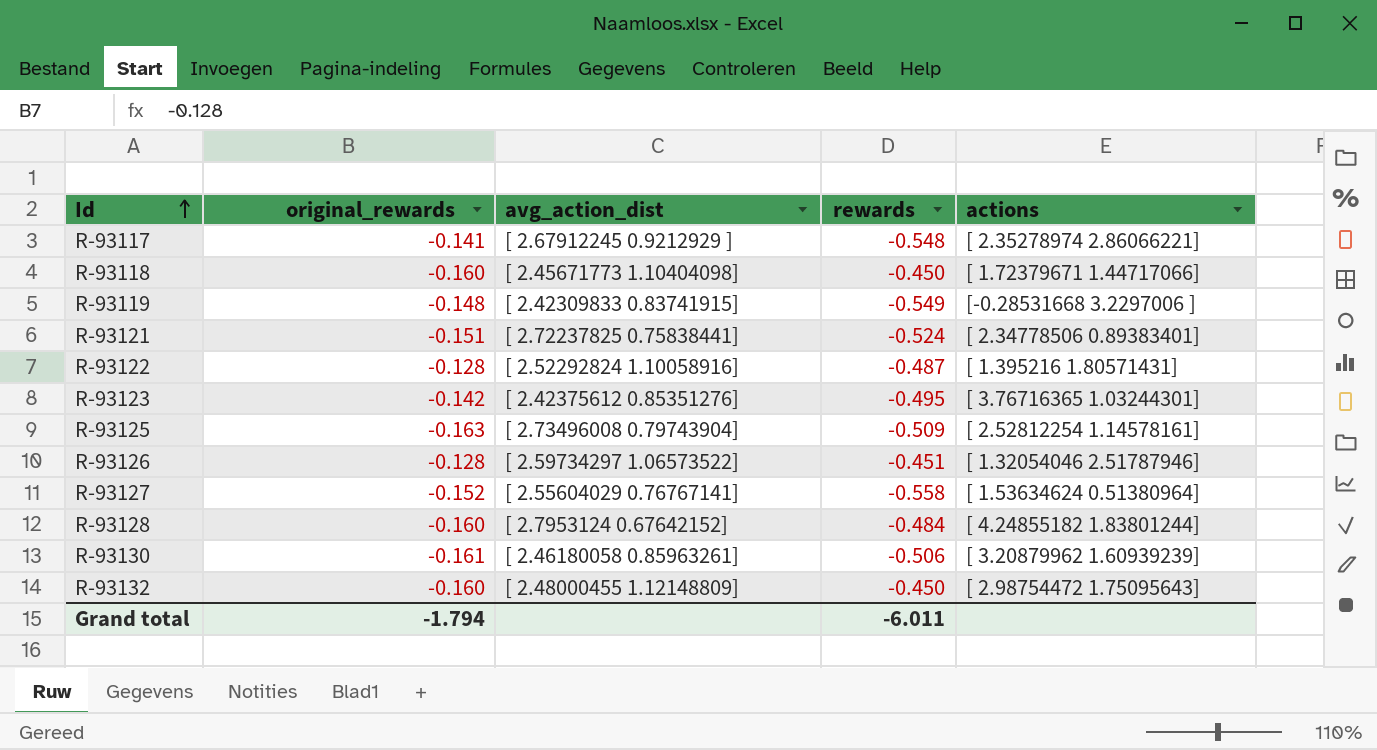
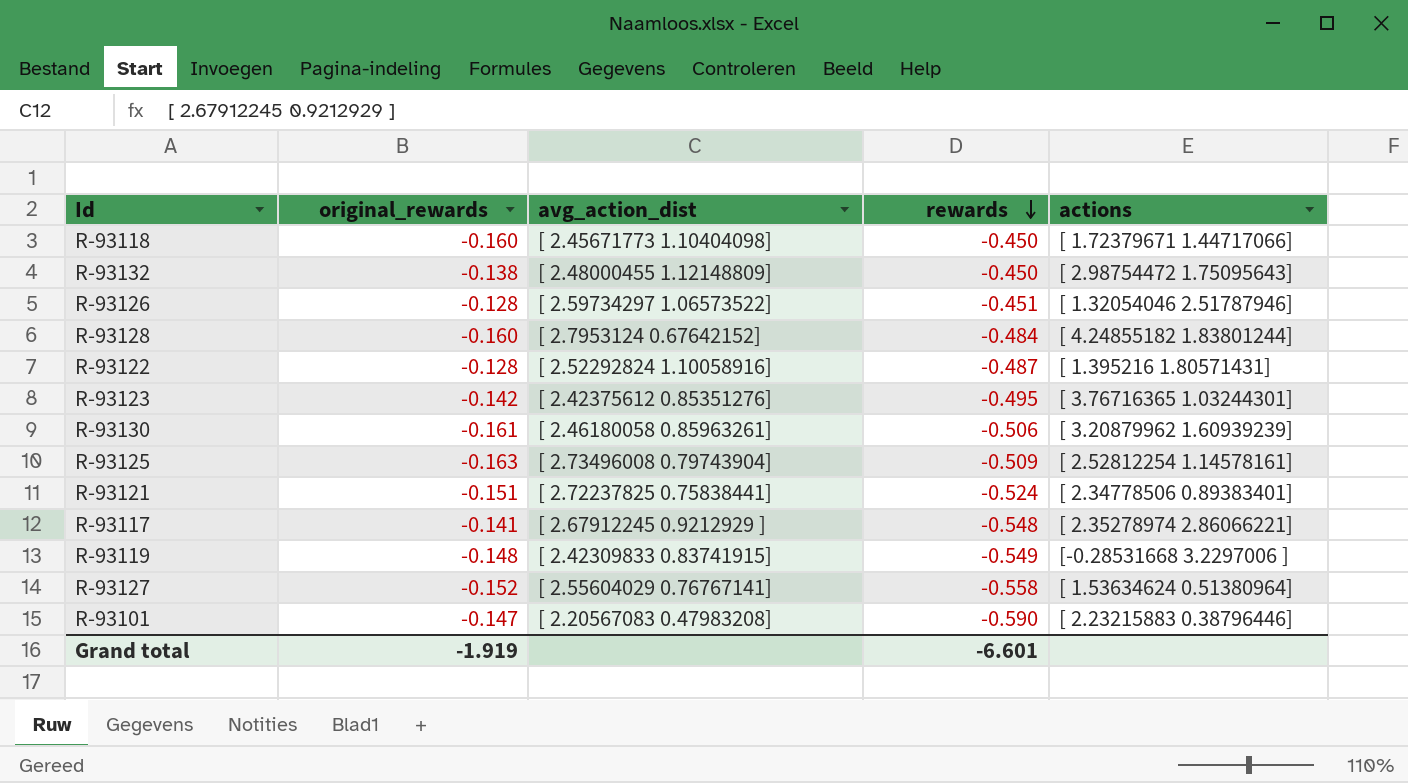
row order: Id ascending -> rewards descending
R-93132 | original_rewards: -0.160 -> -0.138
row R-93101: none -> -0.147 | [ 2.20567083 0.47983208] | -0.590 | [ 2.23215883 0.38796446]
Grand total | original_rewards: -1.794 -> -1.919
Grand total | rewards: -6.011 -> -6.601

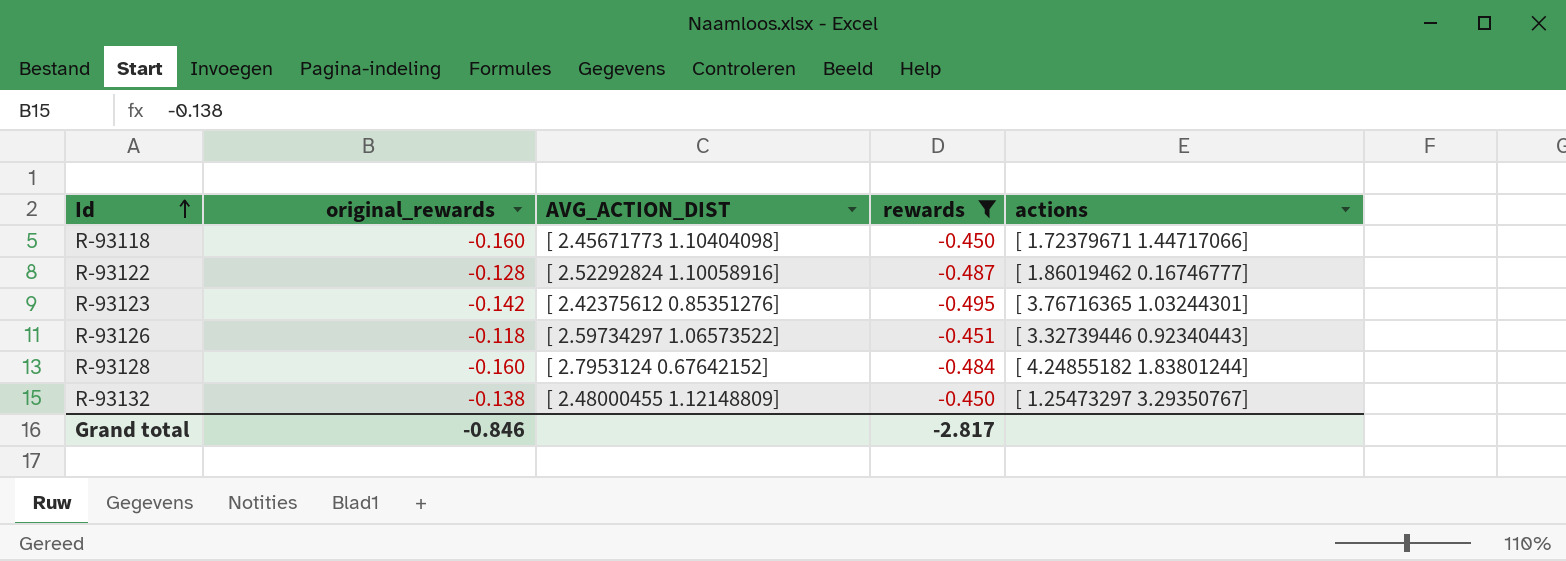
filter: none -> rewards >= -0.495
row order: rewards descending -> Id ascending
column name: avg_action_dist -> AVG_ACTION_DIST
R-93122 | actions: [ 1.395216 1.80571431] -> [ 1.86019462 0.16746777]
R-93126 | original_rewards: -0.128 -> -0.118
R-93126 | actions: [ 1.32054046 2.51787946] -> [ 3.32739446 0.92340443]
R-93132 | actions: [ 2.98754472 1.75095643] -> [ 1.25473297 3.29350767]
Grand total | original_rewards: -1.919 -> -0.846
Grand total | rewards: -6.601 -> -2.817

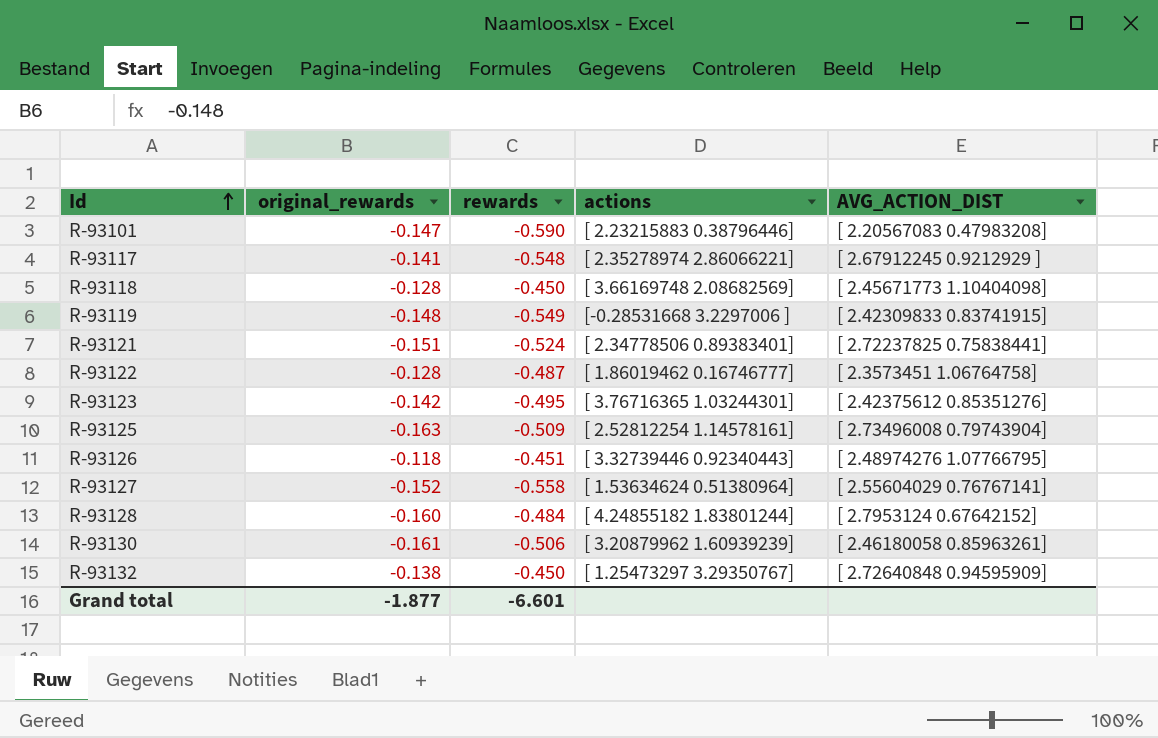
filter: rewards >= -0.495 -> none
column AVG_ACTION_DIST | position: 3 -> 5
R-93118 | original_rewards: -0.160 -> -0.128
R-93118 | actions: [ 1.72379671 1.44717066] -> [ 3.66169748 2.08682569]
R-93122 | AVG_ACTION_DIST: [ 2.52292824 1.10058916] -> [ 2.3573451 1.06764758]
R-93126 | AVG_ACTION_DIST: [ 2.59734297 1.06573522] -> [ 2.48974276 1.07766795]
R-93132 | AVG_ACTION_DIST: [ 2.48000455 1.12148809] -> [ 2.72640848 0.94595909]
Grand total | original_rewards: -0.846 -> -1.877
Grand total | rewards: -2.817 -> -6.601

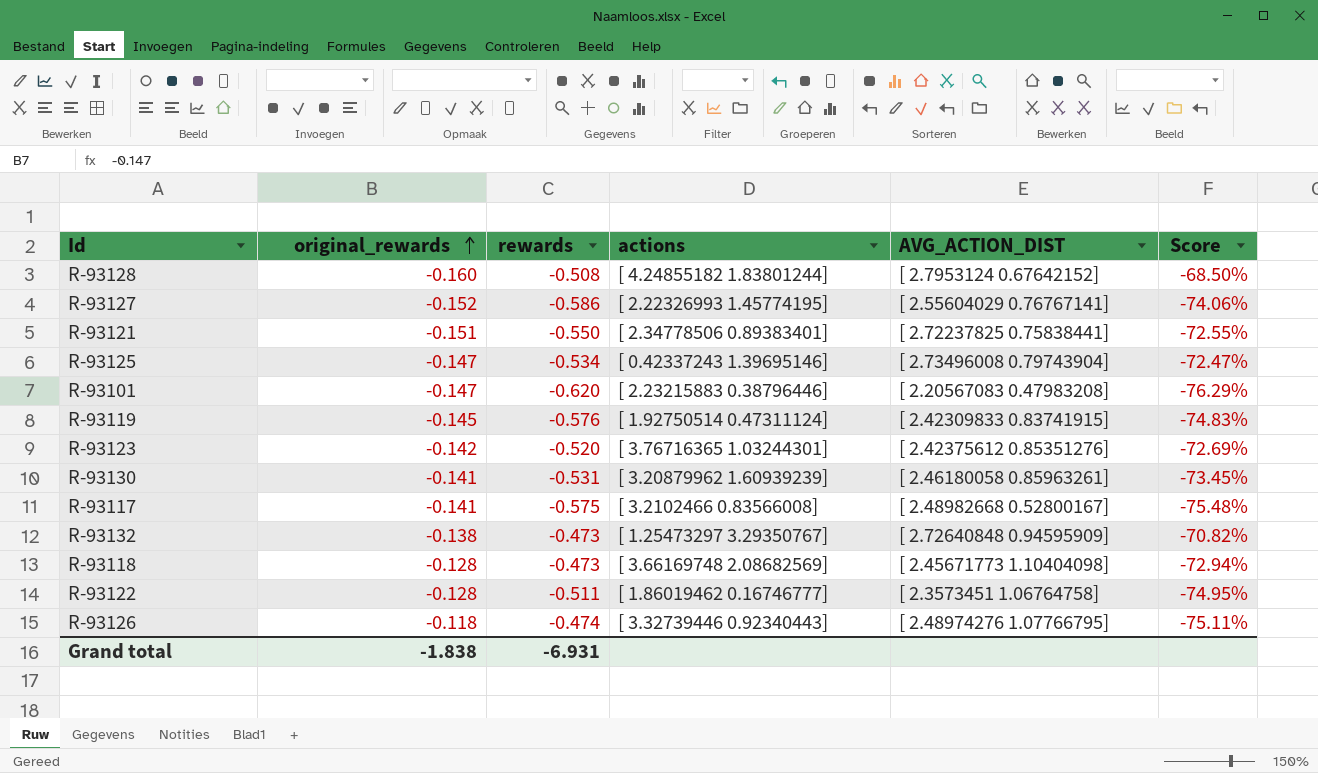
row order: Id ascending -> original_rewards ascending
column Score | formula: none -> ([original_rewards] - [rewards]) / [rewards]
R-93128 | rewards: -0.484 -> -0.508
R-93127 | rewards: -0.558 -> -0.586
R-93127 | actions: [ 1.53634624 0.51380964] -> [ 2.22326993 1.45774195]
R-93121 | rewards: -0.524 -> -0.550
R-93125 | original_rewards: -0.163 -> -0.147
R-93125 | rewards: -0.509 -> -0.534
R-93125 | actions: [ 2.52812254 1.14578161] -> [ 0.42337243 1.39695146]
R-93101 | rewards: -0.590 -> -0.620
R-93119 | original_rewards: -0.148 -> -0.145
R-93119 | rewards: -0.549 -> -0.576
R-93119 | actions: [-0.28531668 3.2297006 ] -> [ 1.92750514 0.47311124]
R-93123 | rewards: -0.495 -> -0.520
R-93130 | original_rewards: -0.161 -> -0.141
R-93130 | rewards: -0.506 -> -0.531
R-93117 | rewards: -0.548 -> -0.575
R-93117 | actions: [ 2.35278974 2.86066221] -> [ 3.2102466 0.83566008]
R-93117 | AVG_ACTION_DIST: [ 2.67912245 0.9212929 ] -> [ 2.48982668 0.52800167]
R-93132 | rewards: -0.450 -> -0.473
R-93118 | rewards: -0.450 -> -0.473
R-93122 | rewards: -0.487 -> -0.511
R-93126 | rewards: -0.451 -> -0.474
Grand total | original_rewards: -1.877 -> -1.838
Grand total | rewards: -6.601 -> -6.931

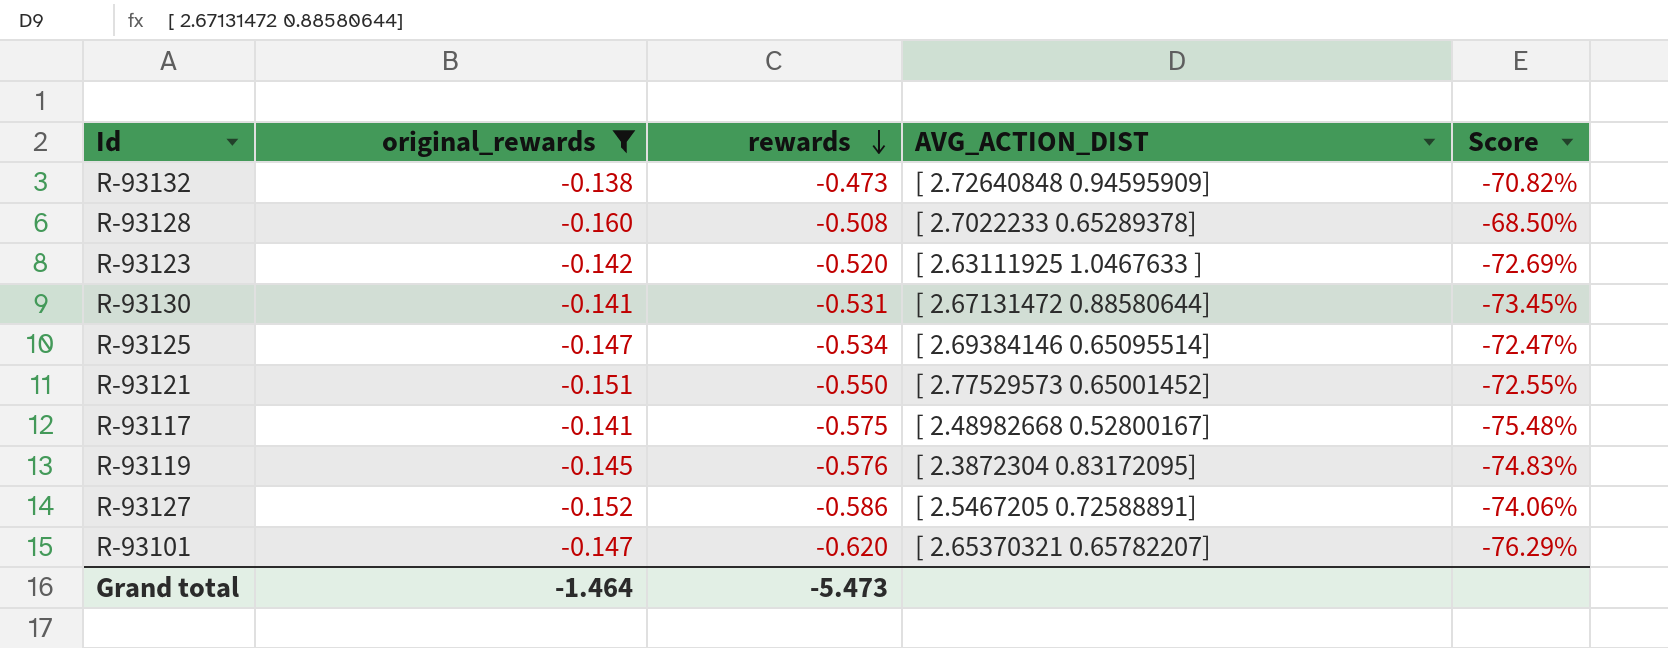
filter: none -> original_rewards <= -0.138
row order: original_rewards ascending -> rewards descending
column actions | position: 4 -> none
R-93128 | AVG_ACTION_DIST: [ 2.7953124 0.67642152] -> [ 2.7022233 0.65289378]
R-93123 | AVG_ACTION_DIST: [ 2.42375612 0.85351276] -> [ 2.63111925 1.0467633 ]
R-93130 | AVG_ACTION_DIST: [ 2.46180058 0.85963261] -> [ 2.67131472 0.88580644]
R-93125 | AVG_ACTION_DIST: [ 2.73496008 0.79743904] -> [ 2.69384146 0.65095514]
R-93121 | AVG_ACTION_DIST: [ 2.72237825 0.75838441] -> [ 2.77529573 0.65001452]
R-93119 | AVG_ACTION_DIST: [ 2.42309833 0.83741915] -> [ 2.3872304 0.83172095]
R-93127 | AVG_ACTION_DIST: [ 2.55604029 0.76767141] -> [ 2.5467205 0.72588891]
R-93101 | AVG_ACTION_DIST: [ 2.20567083 0.47983208] -> [ 2.65370321 0.65782207]
Grand total | original_rewards: -1.838 -> -1.464
Grand total | rewards: -6.931 -> -5.473

